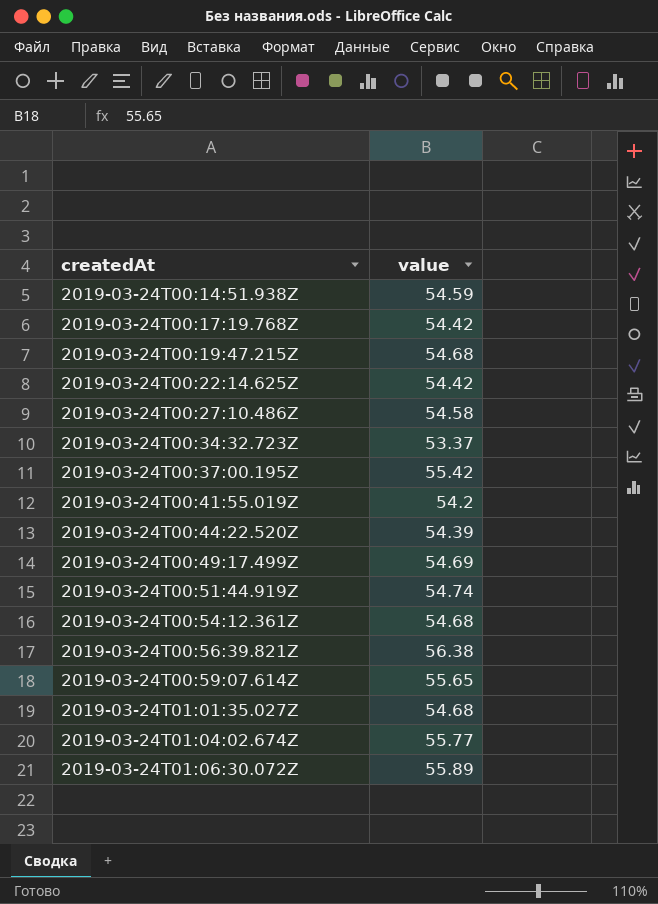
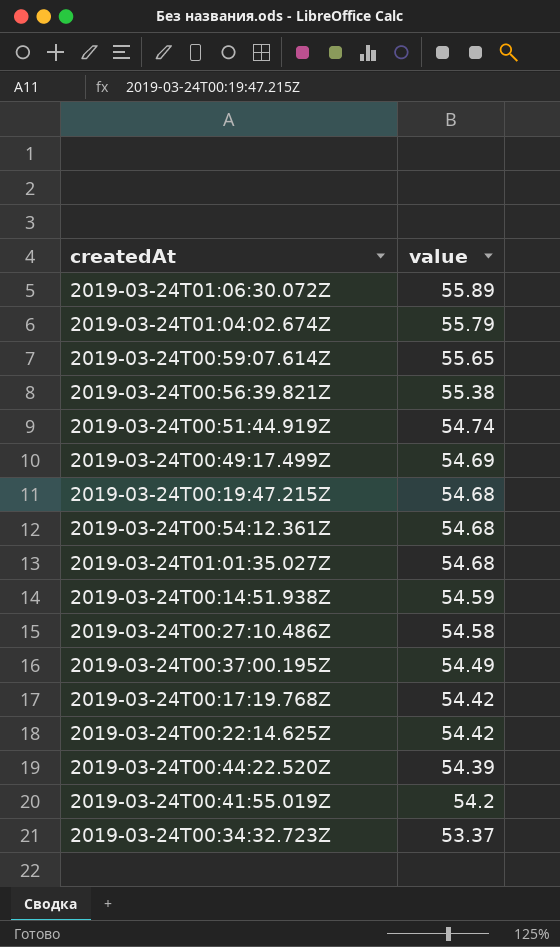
row order: createdAt ascending -> value descending
2019-03-24T01:04:02.674Z | value: 55.77 -> 55.79
2019-03-24T00:56:39.821Z | value: 56.38 -> 55.38
2019-03-24T00:37:00.195Z | value: 55.42 -> 54.49

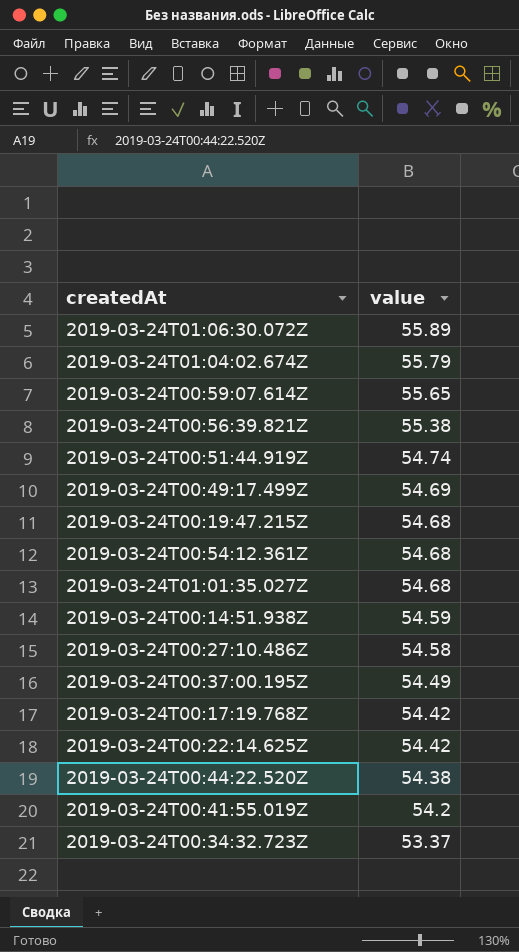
2019-03-24T00:44:22.520Z | value: 54.39 -> 54.38

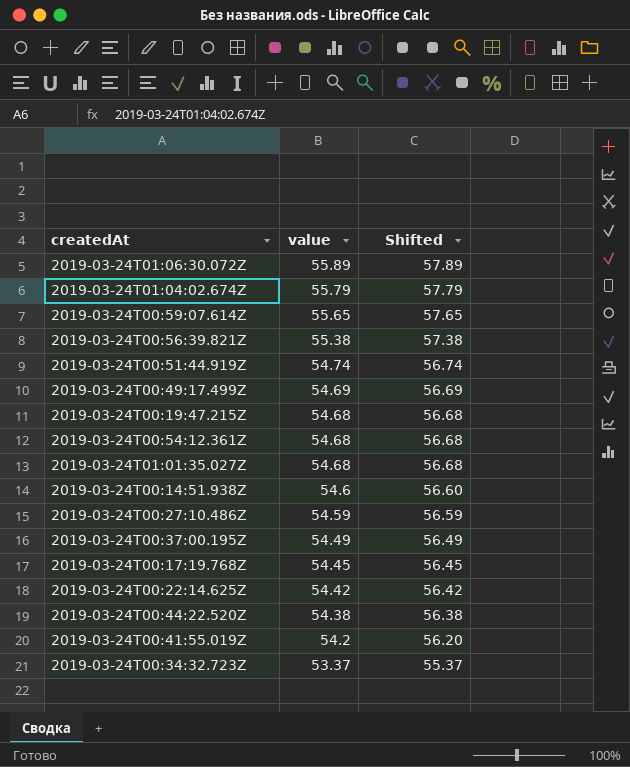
column Shifted | formula: none -> [value] + 2
2019-03-24T00:14:51.938Z | value: 54.59 -> 54.6
2019-03-24T00:27:10.486Z | value: 54.58 -> 54.59
2019-03-24T00:17:19.768Z | value: 54.42 -> 54.45

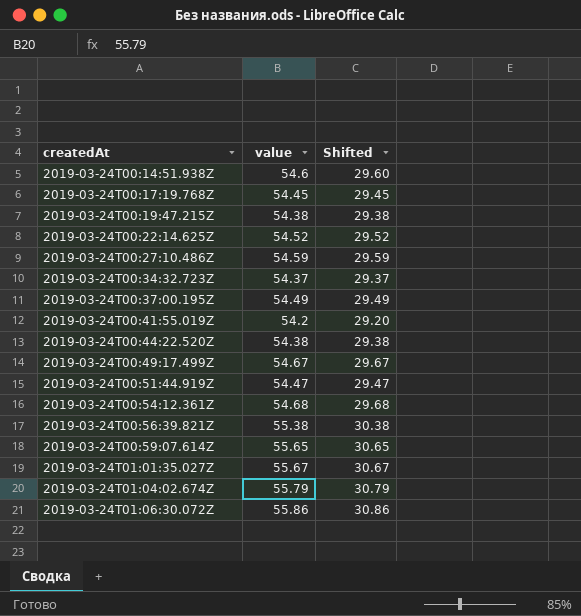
row order: value descending -> createdAt ascending
column Shifted | formula: [value] + 2 -> [value] - 25
2019-03-24T00:19:47.215Z | value: 54.68 -> 54.38
2019-03-24T00:22:14.625Z | value: 54.42 -> 54.52
2019-03-24T00:34:32.723Z | value: 53.37 -> 54.37
2019-03-24T00:49:17.499Z | value: 54.69 -> 54.67
2019-03-24T00:51:44.919Z | value: 54.74 -> 54.47
2019-03-24T01:01:35.027Z | value: 54.68 -> 55.67
2019-03-24T01:06:30.072Z | value: 55.89 -> 55.86

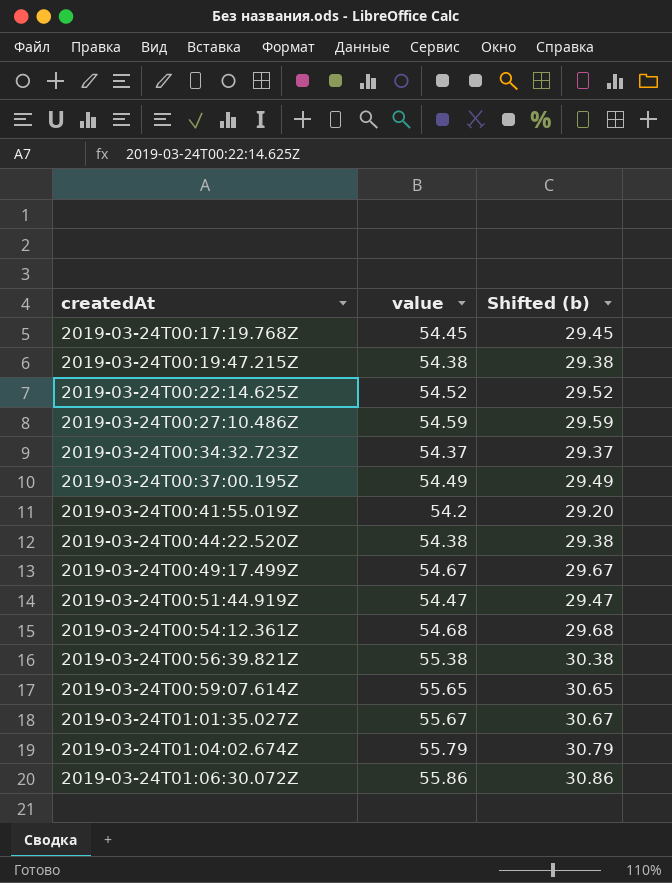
column name: Shifted -> Shifted (b)
row 2019-03-24T00:14:51.938Z: 54.6 | 29.60 -> none

